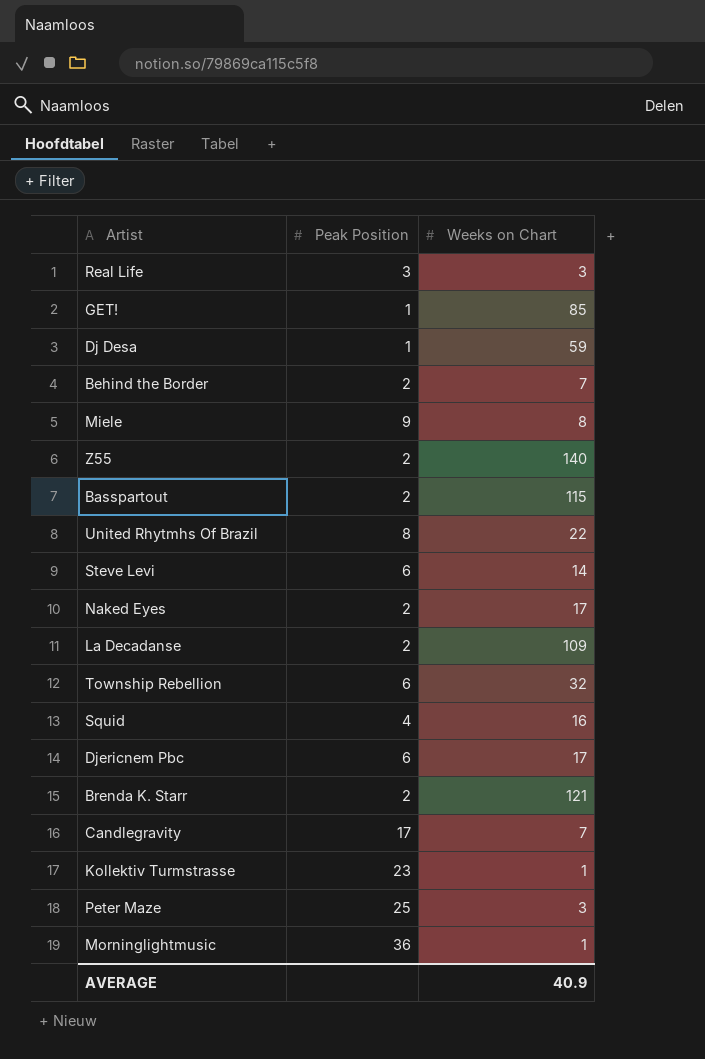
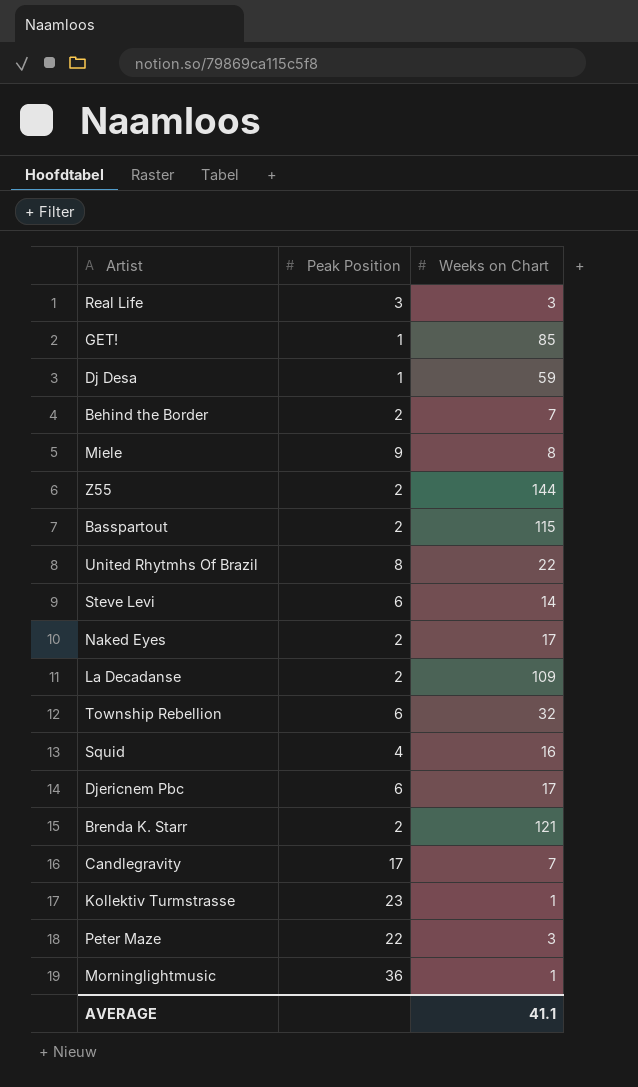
Z55 | Weeks on Chart: 140 -> 144
Peter Maze | Peak Position: 25 -> 22
AVERAGE | Weeks on Chart: 40.9 -> 41.1

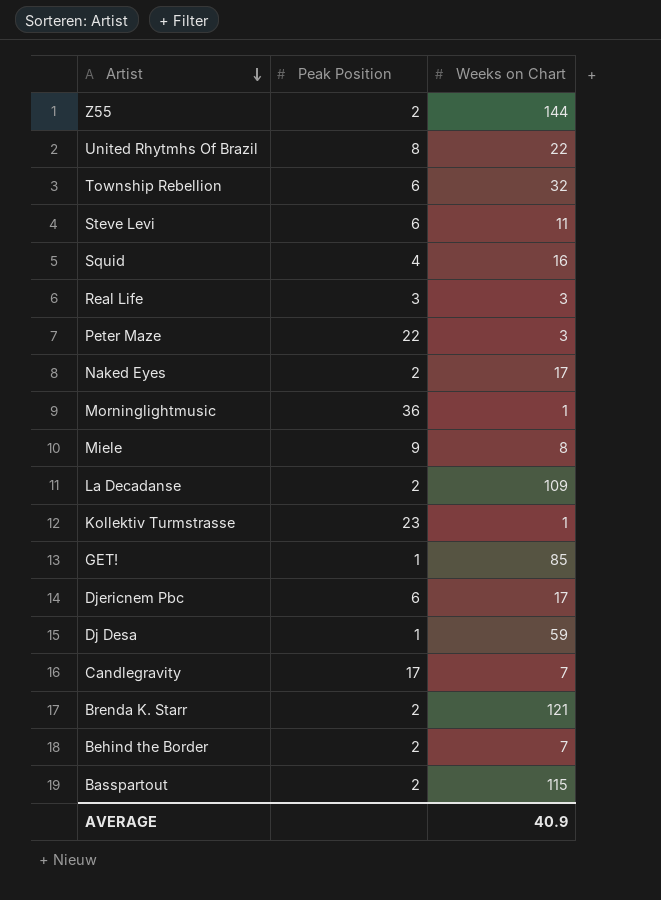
row order: none -> Artist descending
Steve Levi | Weeks on Chart: 14 -> 11
AVERAGE | Weeks on Chart: 41.1 -> 40.9

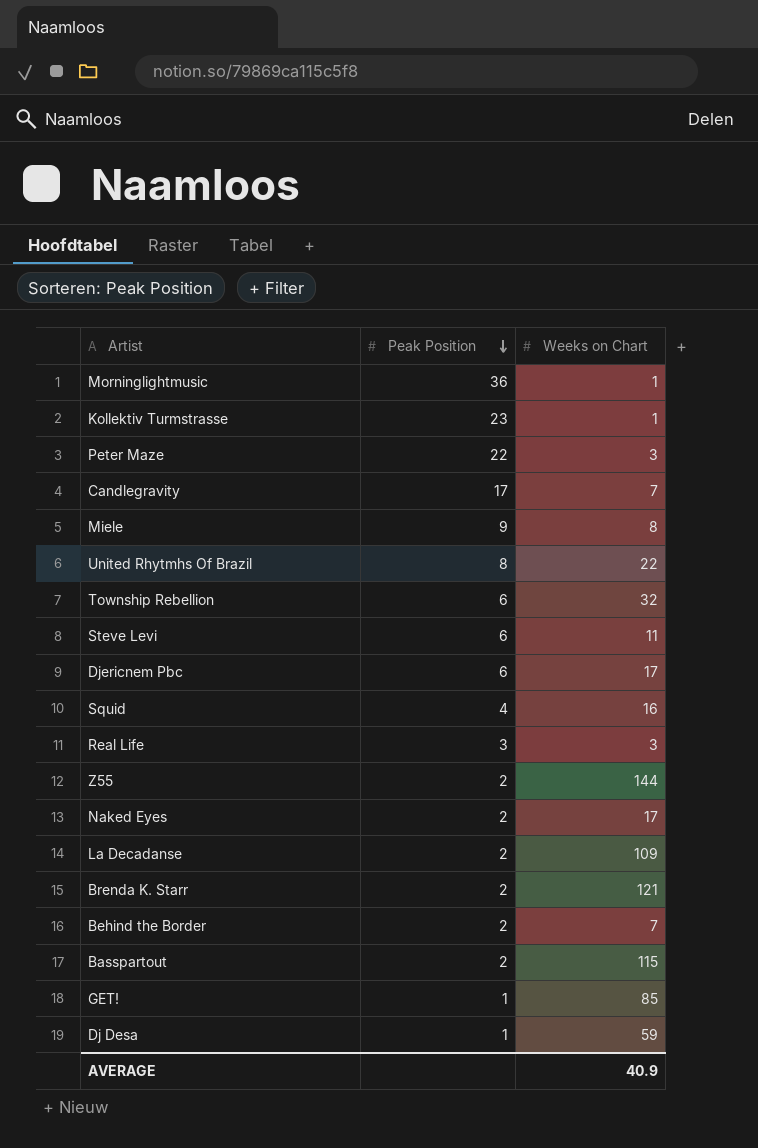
row order: Artist descending -> Peak Position descending

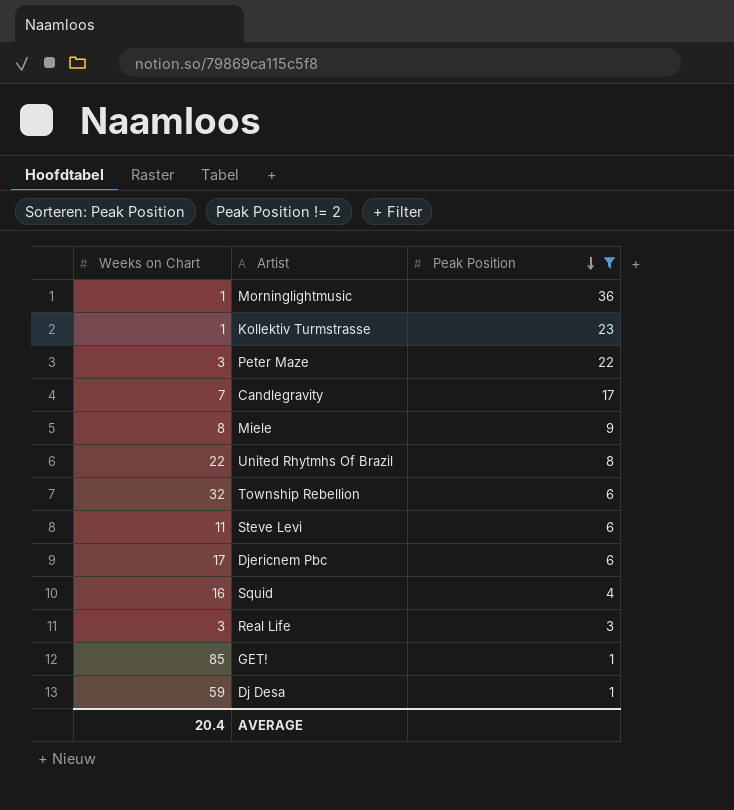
filter: none -> Peak Position != 2
column Weeks on Chart | position: 3 -> 1
AVERAGE | Weeks on Chart: 40.9 -> 20.4

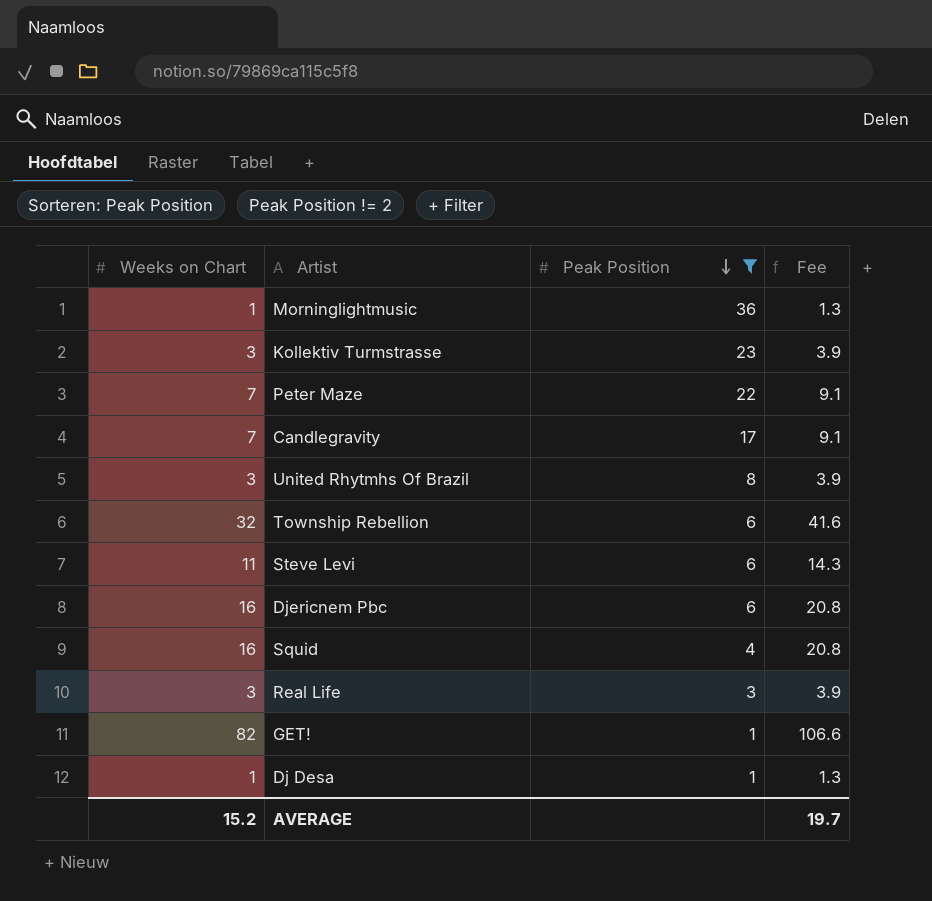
column Fee | formula: none -> [Weeks on Chart] * 1.3
row Miele: 8 | 9 -> none
Kollektiv Turmstrasse | Weeks on Chart: 1 -> 3
Peter Maze | Weeks on Chart: 3 -> 7
United Rhytmhs Of Brazil | Weeks on Chart: 22 -> 3
Djericnem Pbc | Weeks on Chart: 17 -> 16
GET! | Weeks on Chart: 85 -> 82
Dj Desa | Weeks on Chart: 59 -> 1
AVERAGE | Weeks on Chart: 20.4 -> 15.2

